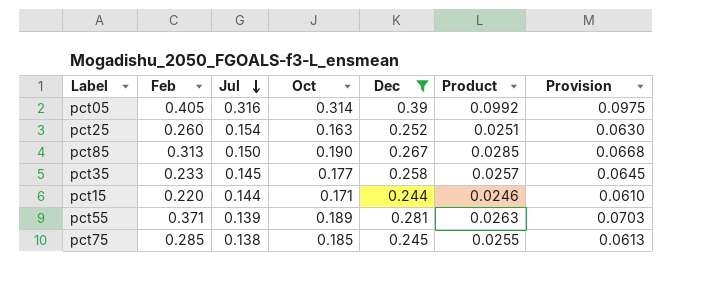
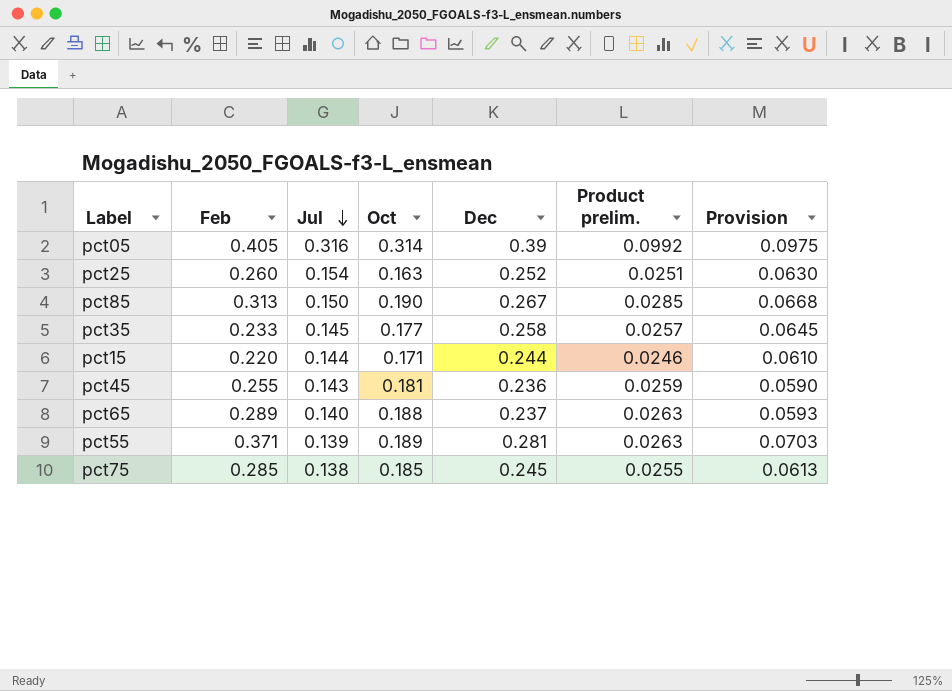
filter: Dec >= 0.244 -> none
column name: Product -> Product prelim.

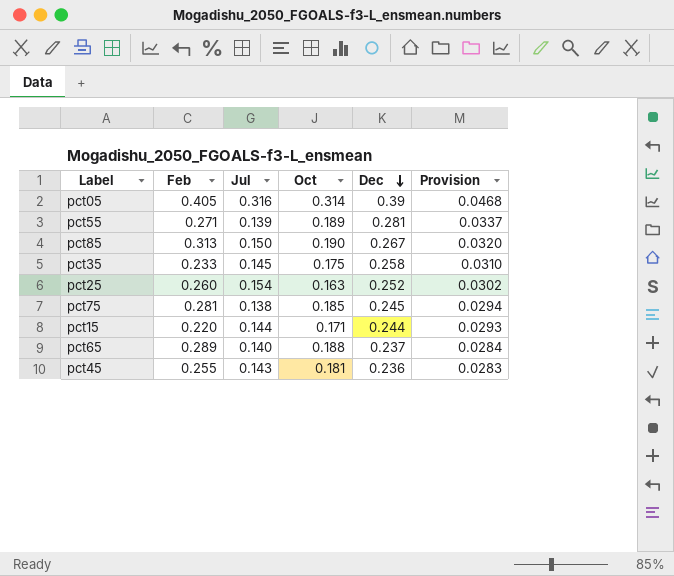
row order: Jul descending -> Dec descending
column Product prelim. | formula: [Jul] * [Oct] -> none
column Provision | formula: [Dec] * 0.25 -> [Dec] * 0.12
pct55 | Feb: 0.371 -> 0.271
pct35 | Oct: 0.177 -> 0.175
pct75 | Feb: 0.285 -> 0.281

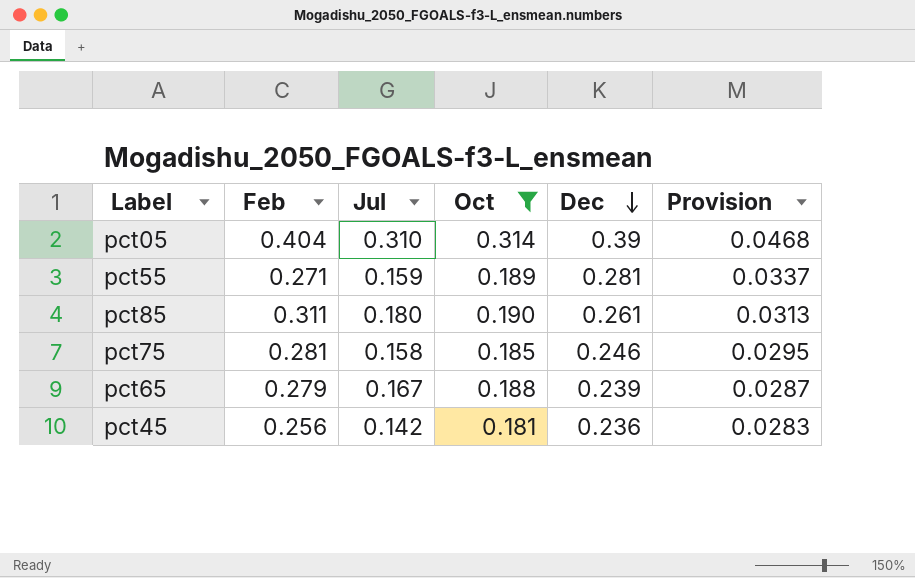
filter: none -> Oct >= 0.181
pct05 | Feb: 0.405 -> 0.404
pct05 | Jul: 0.316 -> 0.310
pct55 | Jul: 0.139 -> 0.159
pct85 | Feb: 0.313 -> 0.311
pct85 | Jul: 0.150 -> 0.180
pct85 | Dec: 0.267 -> 0.261
pct85 | Provision: 0.0320 -> 0.0313
pct75 | Jul: 0.138 -> 0.158
pct75 | Dec: 0.245 -> 0.246
pct75 | Provision: 0.0294 -> 0.0295
pct65 | Feb: 0.289 -> 0.279
pct65 | Jul: 0.140 -> 0.167
pct65 | Dec: 0.237 -> 0.239
pct65 | Provision: 0.0284 -> 0.0287
pct45 | Feb: 0.255 -> 0.256
pct45 | Jul: 0.143 -> 0.142

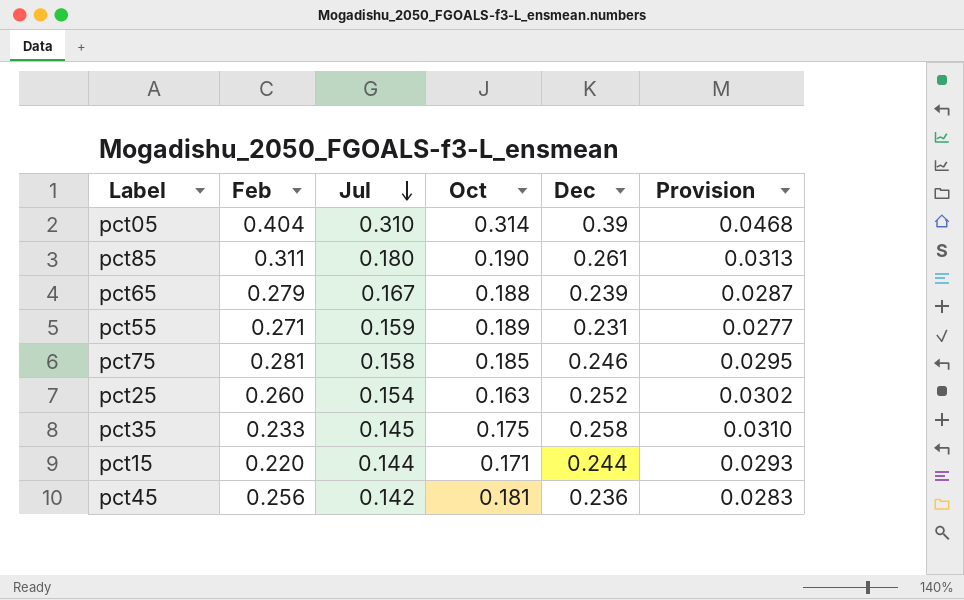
filter: Oct >= 0.181 -> none
row order: Dec descending -> Jul descending
pct55 | Dec: 0.281 -> 0.231
pct55 | Provision: 0.0337 -> 0.0277

